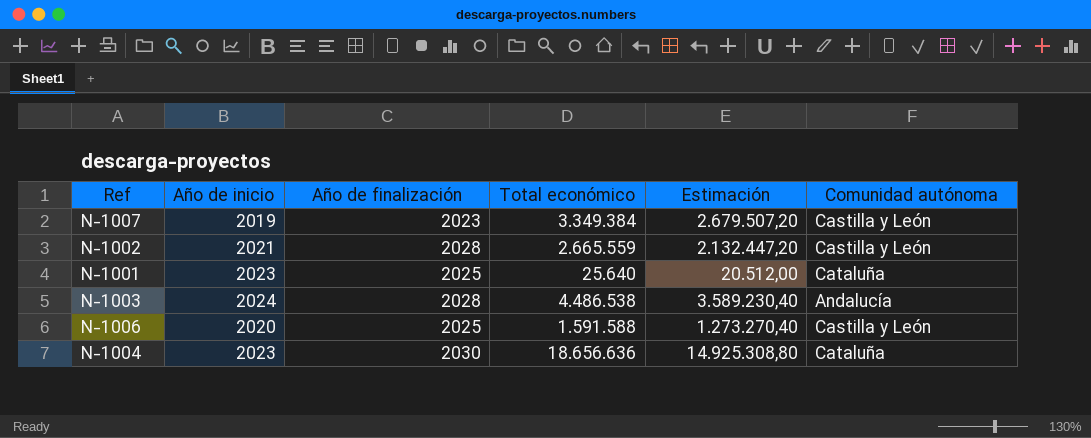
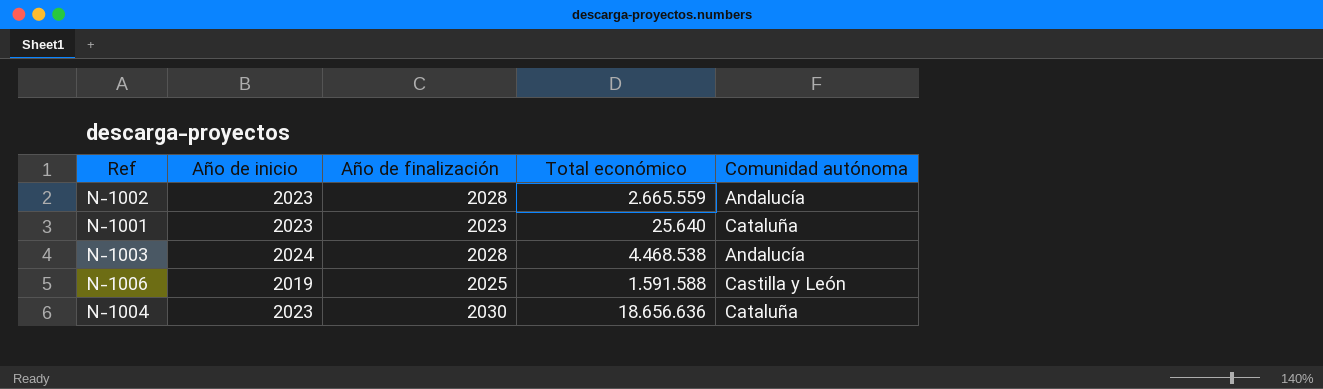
column Estimación | formula: [Total económico] * 0,8 -> none
row N-1007: 2019 | 2023 | 3.349.384 | 2.679.507,20 | Castilla y León -> none
N-1002 | Año de inicio: 2021 -> 2023
N-1002 | Comunidad autónoma: Castilla y León -> Andalucía
N-1001 | Año de finalización: 2025 -> 2023
N-1003 | Total económico: 4.486.538 -> 4.468.538
N-1006 | Año de inicio: 2020 -> 2019

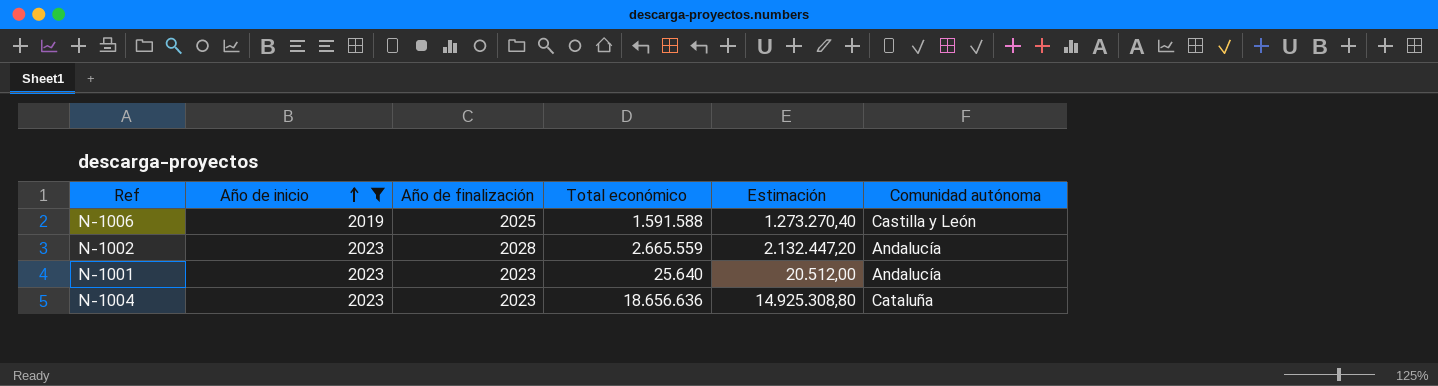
filter: none -> Año de inicio != 2024
row order: none -> Año de inicio ascending
column Estimación | formula: none -> [Total económico] * 0,8
N-1001 | Comunidad autónoma: Cataluña -> Andalucía
N-1004 | Año de finalización: 2030 -> 2023

